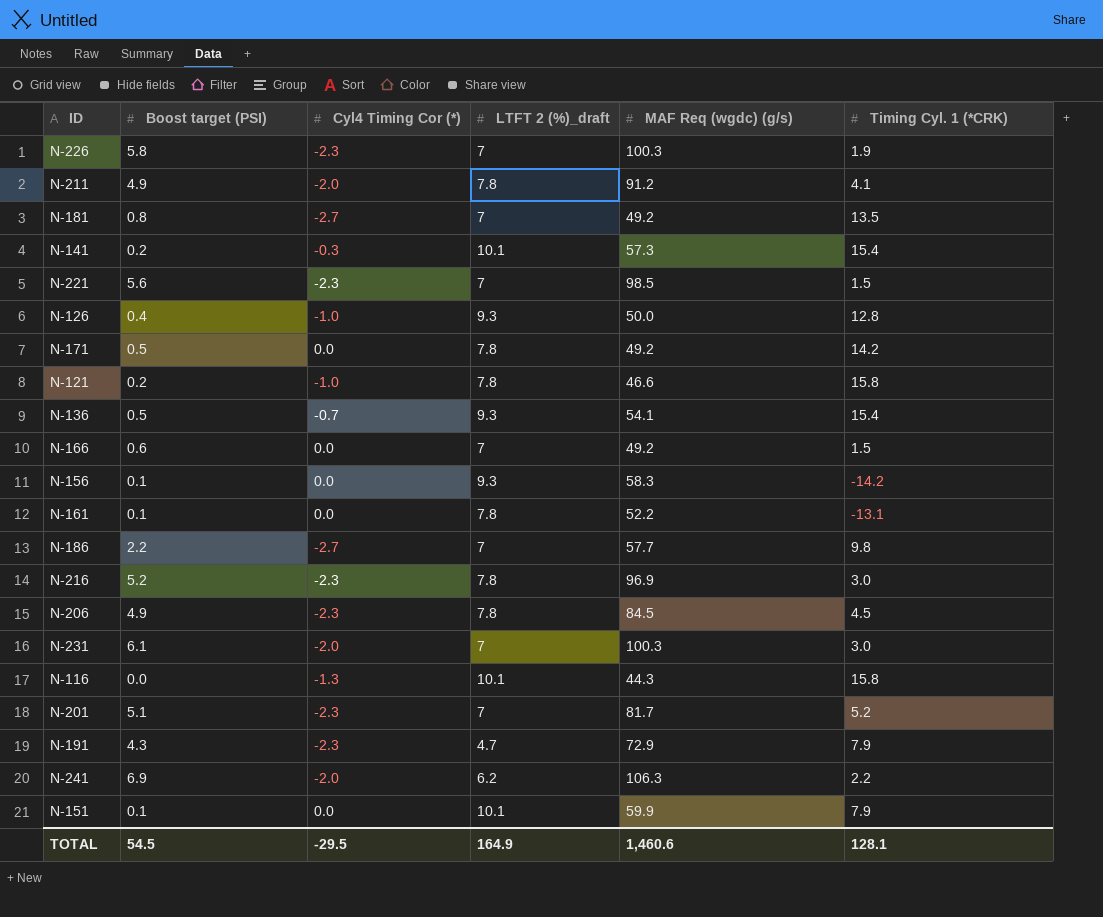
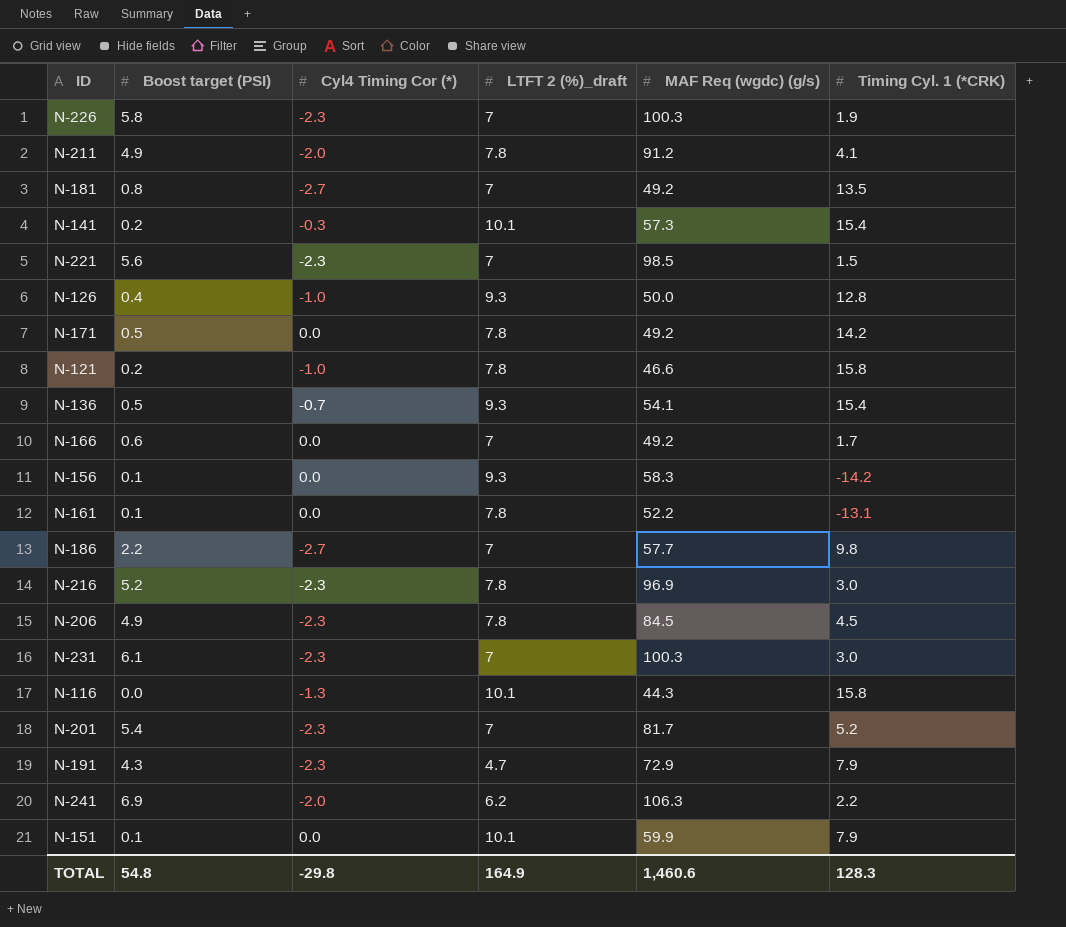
N-166 | Timing Cyl. 1 (*CRK): 1.5 -> 1.7
N-231 | Cyl4 Timing Cor (*): -2.0 -> -2.3
N-201 | Boost target (PSI): 5.1 -> 5.4
TOTAL | Boost target (PSI): 54.5 -> 54.8
TOTAL | Cyl4 Timing Cor (*): -29.5 -> -29.8
TOTAL | Timing Cyl. 1 (*CRK): 128.1 -> 128.3

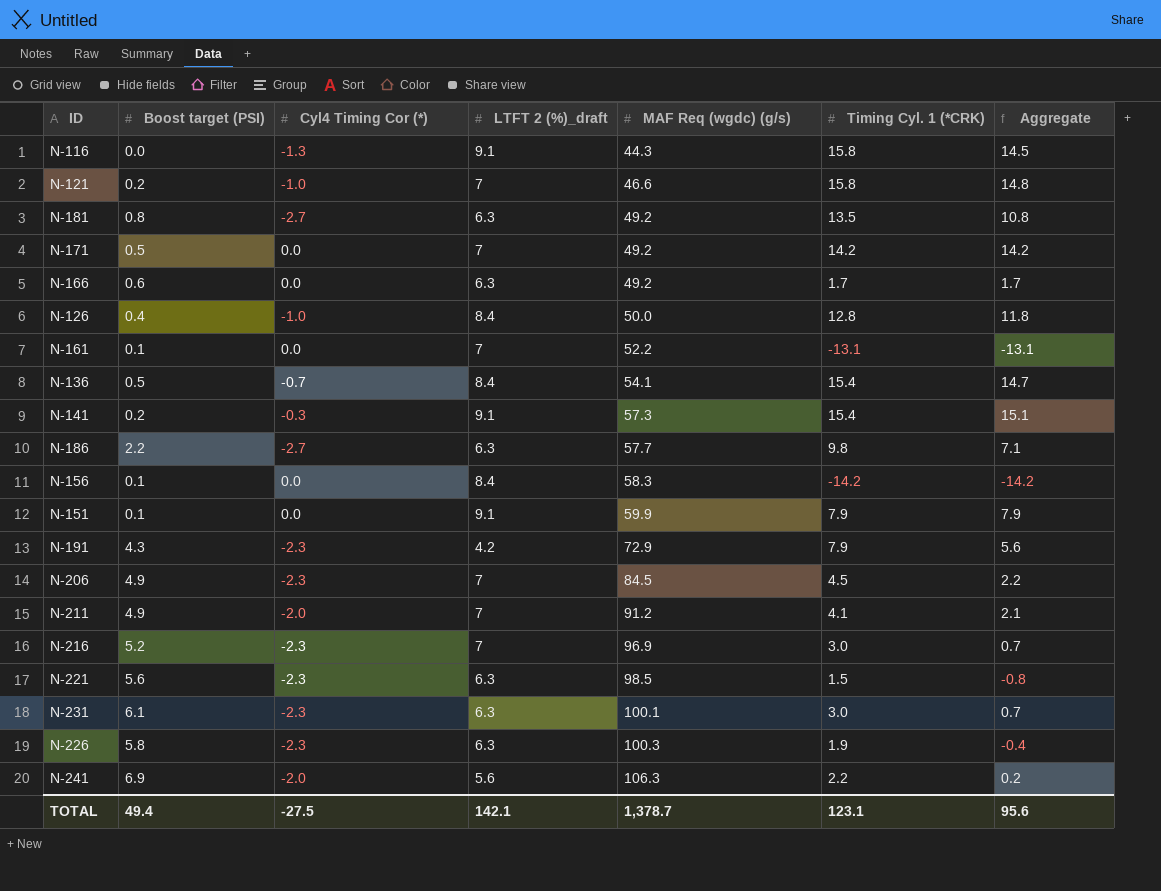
row order: none -> MAF Req (wgdc) (g/s) ascending
column Aggregate | formula: none -> [Cyl4 Timing Cor (*)] + [Timing Cyl. 1 (*CRK)]
row N-201: 5.4 | -2.3 | 7 | 81.7 | 5.2 -> none
N-116 | LTFT 2 (%)_draft: 10.1 -> 9.1
N-121 | LTFT 2 (%)_draft: 7.8 -> 7
N-181 | LTFT 2 (%)_draft: 7 -> 6.3
N-171 | LTFT 2 (%)_draft: 7.8 -> 7
N-166 | LTFT 2 (%)_draft: 7 -> 6.3
N-126 | LTFT 2 (%)_draft: 9.3 -> 8.4
N-161 | LTFT 2 (%)_draft: 7.8 -> 7
N-136 | LTFT 2 (%)_draft: 9.3 -> 8.4
N-141 | LTFT 2 (%)_draft: 10.1 -> 9.1
N-186 | LTFT 2 (%)_draft: 7 -> 6.3
N-156 | LTFT 2 (%)_draft: 9.3 -> 8.4
N-151 | LTFT 2 (%)_draft: 10.1 -> 9.1
N-191 | LTFT 2 (%)_draft: 4.7 -> 4.2
N-206 | LTFT 2 (%)_draft: 7.8 -> 7
N-211 | LTFT 2 (%)_draft: 7.8 -> 7
N-216 | LTFT 2 (%)_draft: 7.8 -> 7
N-221 | LTFT 2 (%)_draft: 7 -> 6.3
N-231 | LTFT 2 (%)_draft: 7 -> 6.3
N-231 | MAF Req (wgdc) (g/s): 100.3 -> 100.1
N-226 | LTFT 2 (%)_draft: 7 -> 6.3
N-241 | LTFT 2 (%)_draft: 6.2 -> 5.6
TOTAL | Boost target (PSI): 54.8 -> 49.4
TOTAL | Cyl4 Timing Cor (*): -29.8 -> -27.5
TOTAL | LTFT 2 (%)_draft: 164.9 -> 142.1
TOTAL | MAF Req (wgdc) (g/s): 1,460.6 -> 1,378.7
TOTAL | Timing Cyl. 1 (*CRK): 128.3 -> 123.1

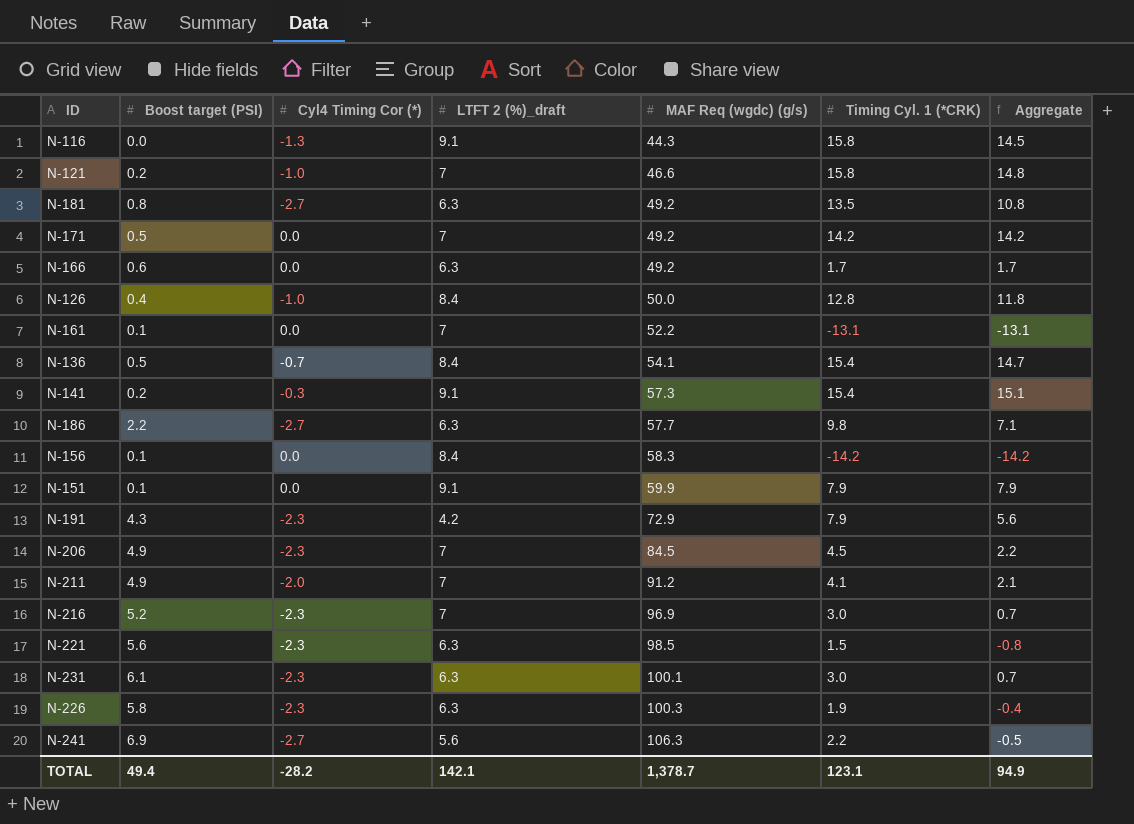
N-241 | Cyl4 Timing Cor (*): -2.0 -> -2.7
N-241 | Aggregate: 0.2 -> -0.5
TOTAL | Cyl4 Timing Cor (*): -27.5 -> -28.2
TOTAL | Aggregate: 95.6 -> 94.9

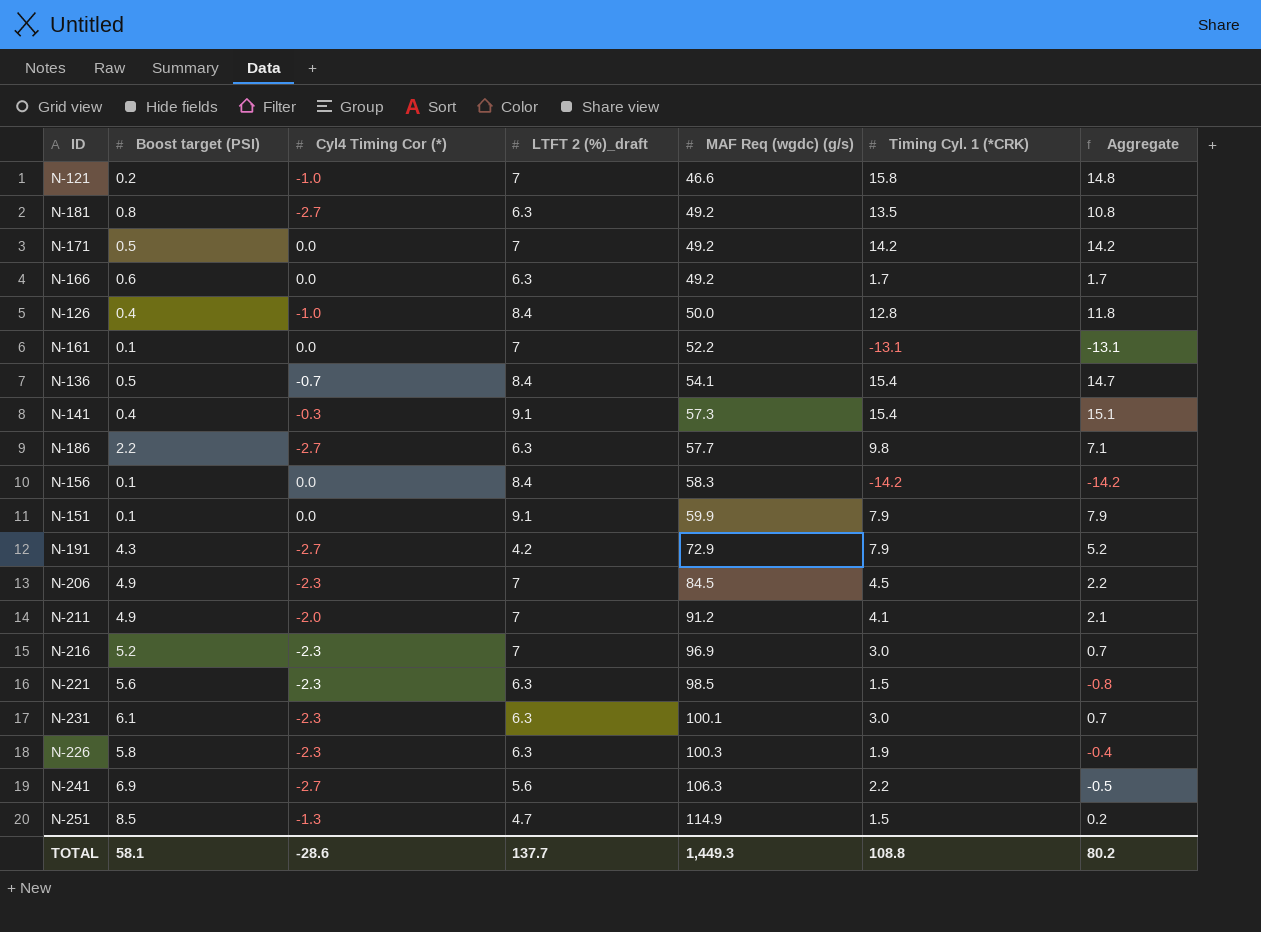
row N-116: 0.0 | -1.3 | 9.1 | 44.3 | 15.8 | 14.5 -> none
N-141 | Boost target (PSI): 0.2 -> 0.4
N-191 | Cyl4 Timing Cor (*): -2.3 -> -2.7
N-191 | Aggregate: 5.6 -> 5.2
row N-251: none -> 8.5 | -1.3 | 4.7 | 114.9 | 1.5 | 0.2
TOTAL | Boost target (PSI): 49.4 -> 58.1
TOTAL | Cyl4 Timing Cor (*): -28.2 -> -28.6
TOTAL | LTFT 2 (%)_draft: 142.1 -> 137.7
TOTAL | MAF Req (wgdc) (g/s): 1,378.7 -> 1,449.3
TOTAL | Timing Cyl. 1 (*CRK): 123.1 -> 108.8
TOTAL | Aggregate: 94.9 -> 80.2

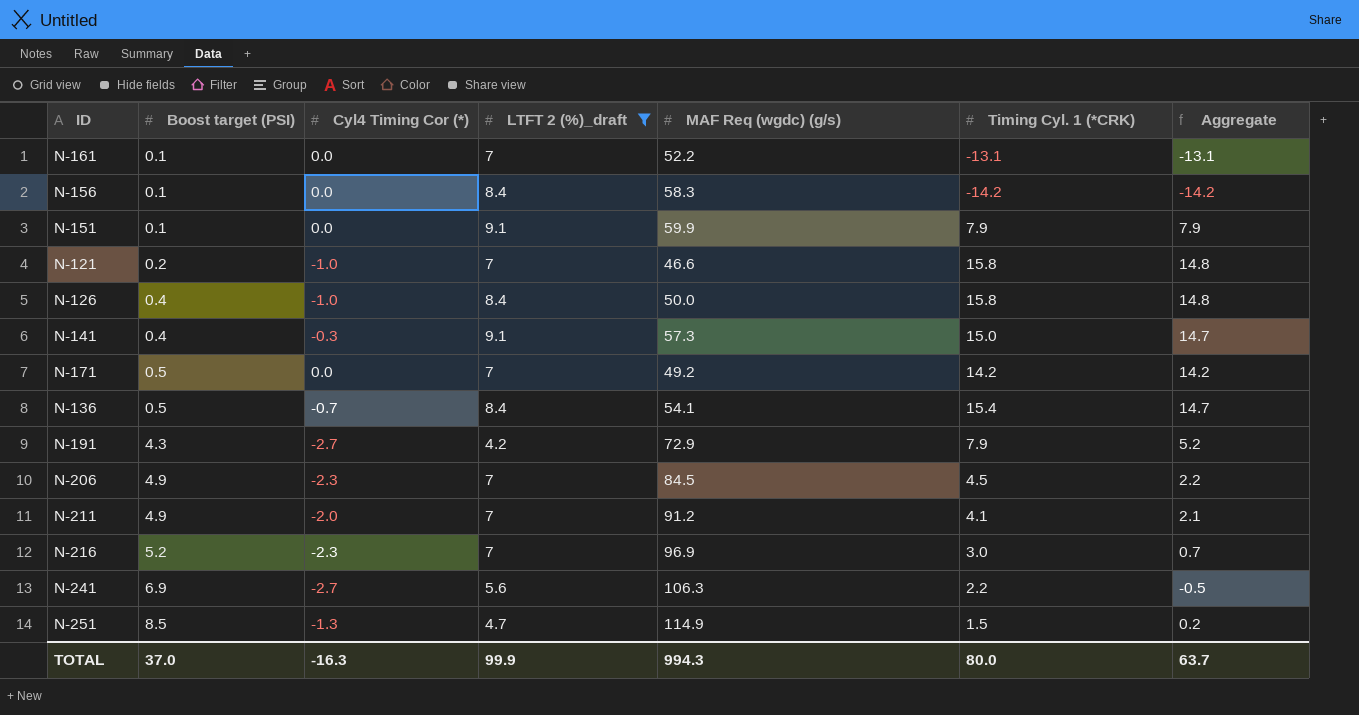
filter: none -> LTFT 2 (%)_draft != 6.3
row order: MAF Req (wgdc) (g/s) ascending -> Boost target (PSI) ascending
N-126 | Timing Cyl. 1 (*CRK): 12.8 -> 15.8
N-126 | Aggregate: 11.8 -> 14.8
N-141 | Timing Cyl. 1 (*CRK): 15.4 -> 15.0
N-141 | Aggregate: 15.1 -> 14.7
TOTAL | Boost target (PSI): 58.1 -> 37.0
TOTAL | Cyl4 Timing Cor (*): -28.6 -> -16.3
TOTAL | LTFT 2 (%)_draft: 137.7 -> 99.9
TOTAL | MAF Req (wgdc) (g/s): 1,449.3 -> 994.3
TOTAL | Timing Cyl. 1 (*CRK): 108.8 -> 80.0
TOTAL | Aggregate: 80.2 -> 63.7

